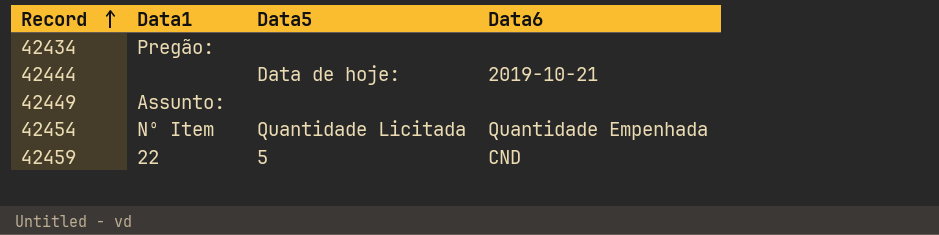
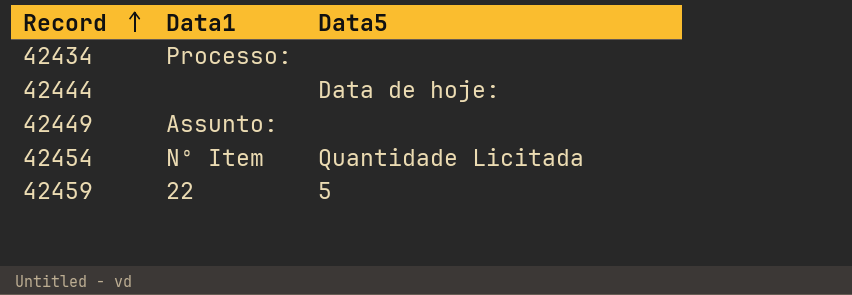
column Data6 | position: 4 -> none
42434 | Data1: Pregão: -> Processo:

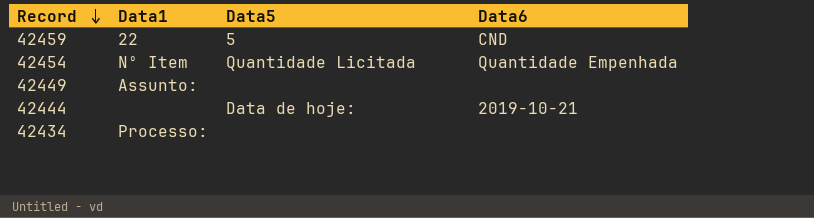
row order: Record ascending -> Record descending
column Data6 | position: none -> 4

